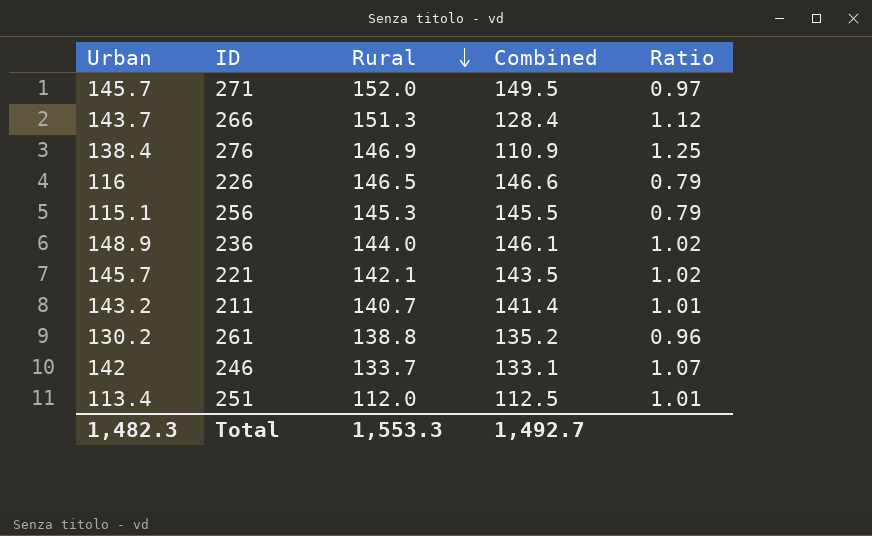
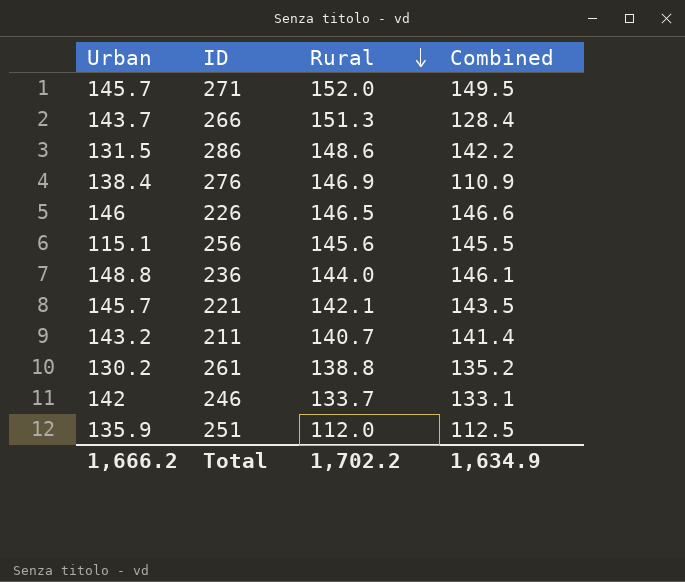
column Ratio | formula: [Urban] / [Combined] -> none
row 286: none -> 131.5 | 148.6 | 142.2
226 | Urban: 116 -> 146
256 | Rural: 145.3 -> 145.6
236 | Urban: 148.9 -> 148.8
251 | Urban: 113.4 -> 135.9
Total | Urban: 1,482.3 -> 1,666.2
Total | Rural: 1,553.3 -> 1,702.2
Total | Combined: 1,492.7 -> 1,634.9

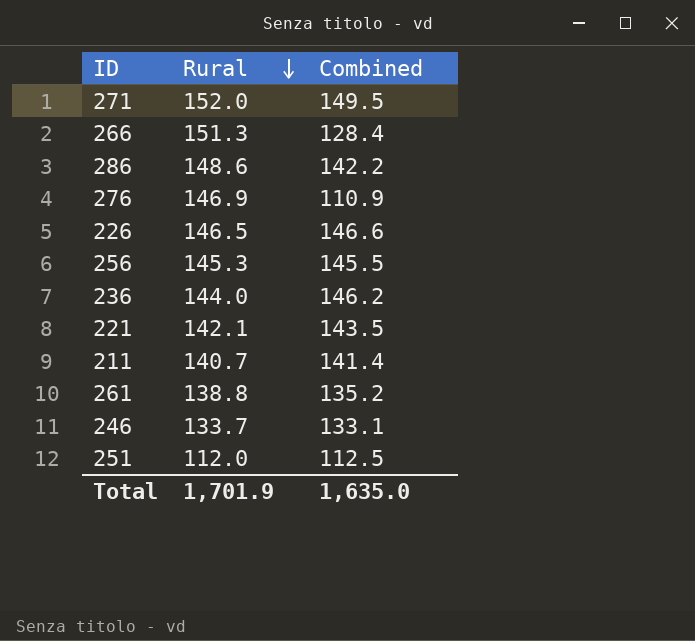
column Urban | position: 1 -> none
256 | Rural: 145.6 -> 145.3
236 | Combined: 146.1 -> 146.2
Total | Rural: 1,702.2 -> 1,701.9
Total | Combined: 1,634.9 -> 1,635.0

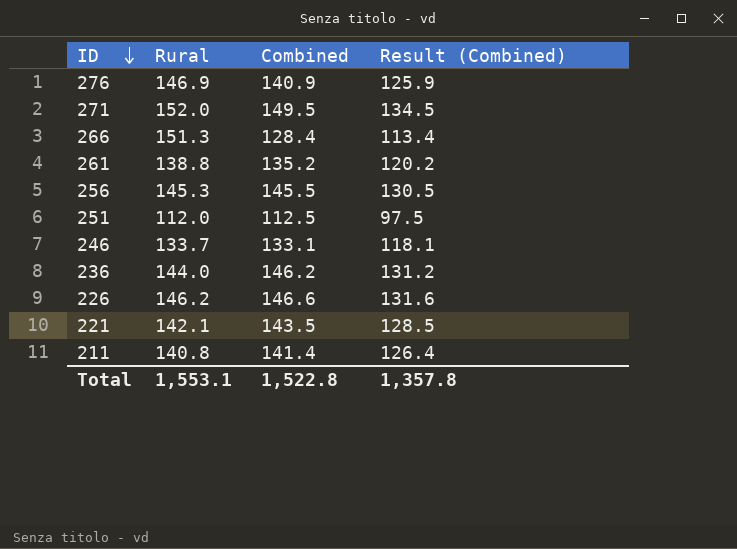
row order: Rural descending -> ID descending
column Result (Combined) | formula: none -> [Combined] - 15
row 286: 148.6 | 142.2 -> none
276 | Combined: 110.9 -> 140.9
226 | Rural: 146.5 -> 146.2
211 | Rural: 140.7 -> 140.8
Total | Rural: 1,701.9 -> 1,553.1
Total | Combined: 1,635.0 -> 1,522.8

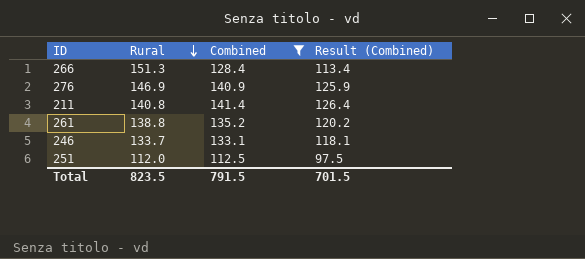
filter: none -> Combined <= 141.4
row order: ID descending -> Rural descending
Total | Rural: 1,553.1 -> 823.5
Total | Combined: 1,522.8 -> 791.5
Total | Result (Combined): 1,357.8 -> 701.5

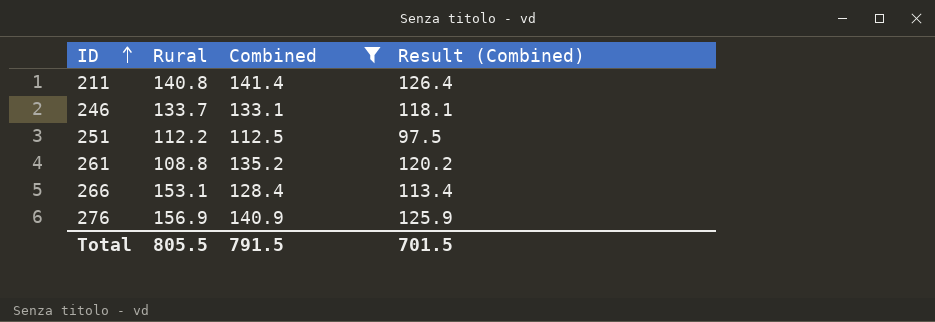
row order: Rural descending -> ID ascending
251 | Rural: 112.0 -> 112.2
261 | Rural: 138.8 -> 108.8
266 | Rural: 151.3 -> 153.1
276 | Rural: 146.9 -> 156.9
Total | Rural: 823.5 -> 805.5

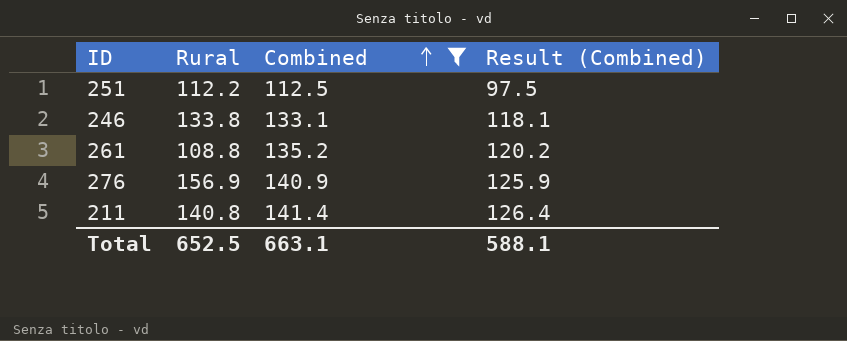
row order: ID ascending -> Combined ascending
row 266: 153.1 | 128.4 | 113.4 -> none
246 | Rural: 133.7 -> 133.8
Total | Rural: 805.5 -> 652.5
Total | Combined: 791.5 -> 663.1
Total | Result (Combined): 701.5 -> 588.1

